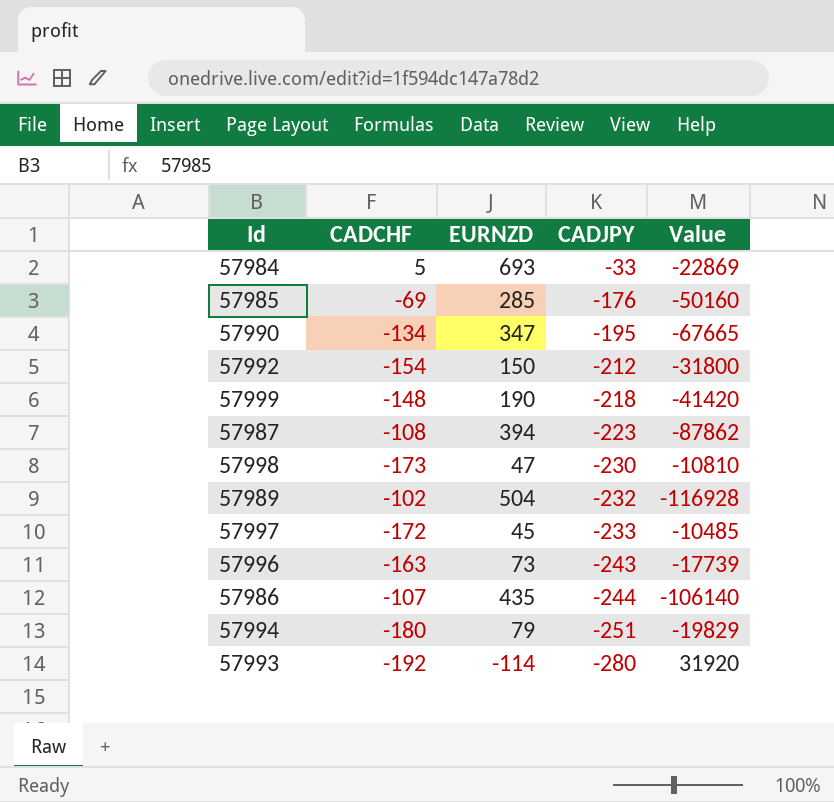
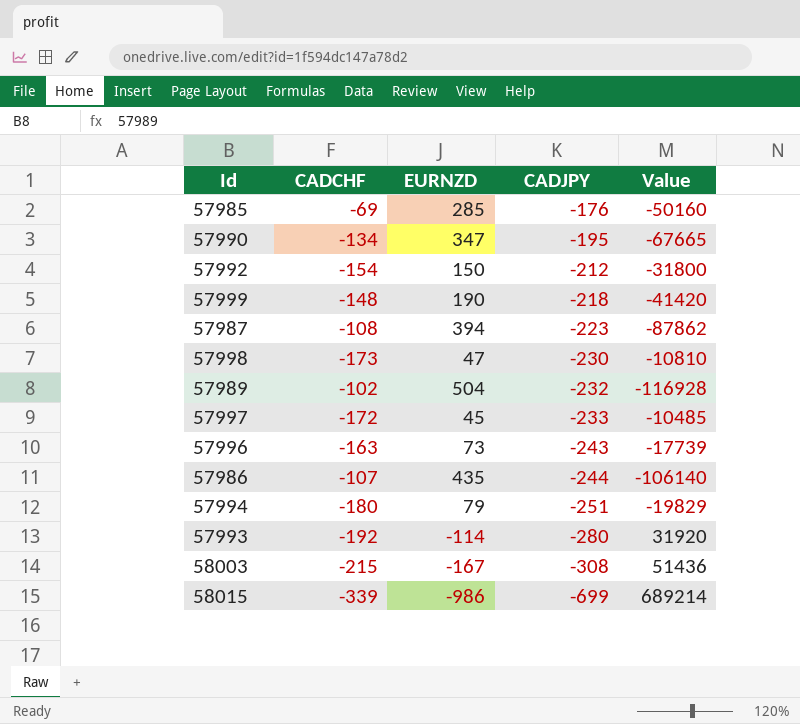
row 57984: 5 | 693 | -33 | -22869 -> none
row 58003: none -> -215 | -167 | -308 | 51436
row 58015: none -> -339 | -986 | -699 | 689214

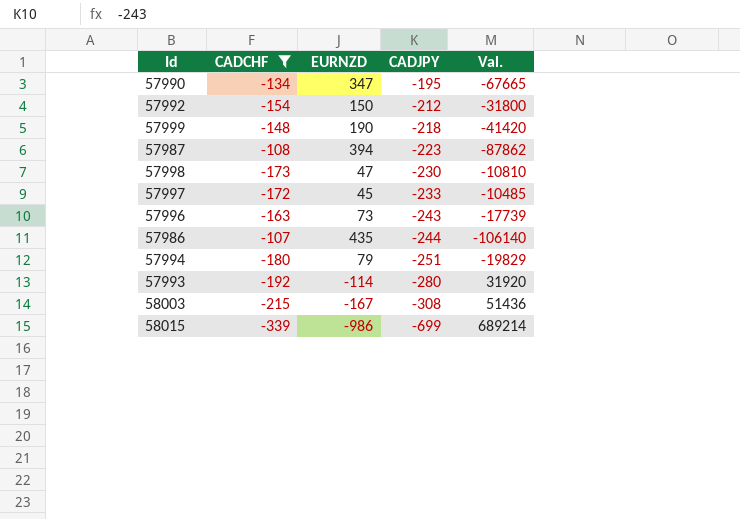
filter: none -> CADCHF <= -107
column name: Value -> Val.

